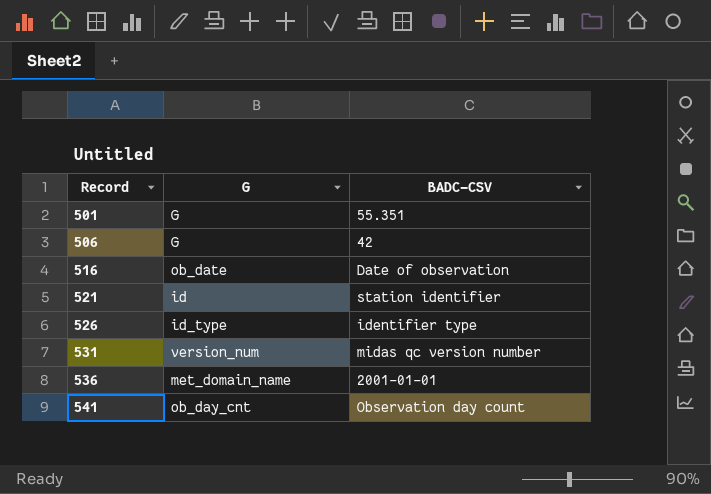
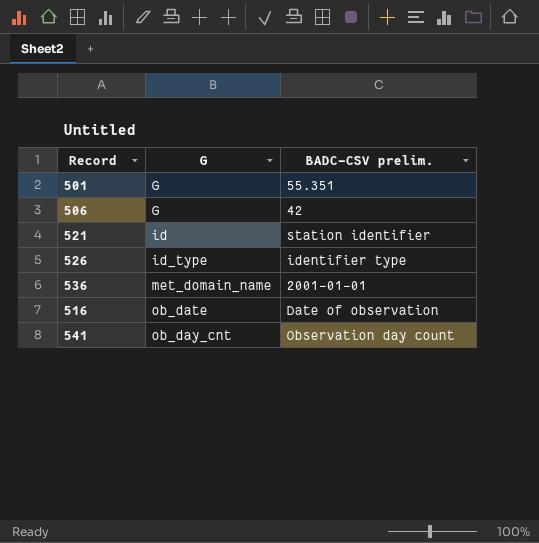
row order: Record ascending -> G ascending
column name: BADC-CSV -> BADC-CSV prelim.
row 531: version_num | midas qc version number -> none

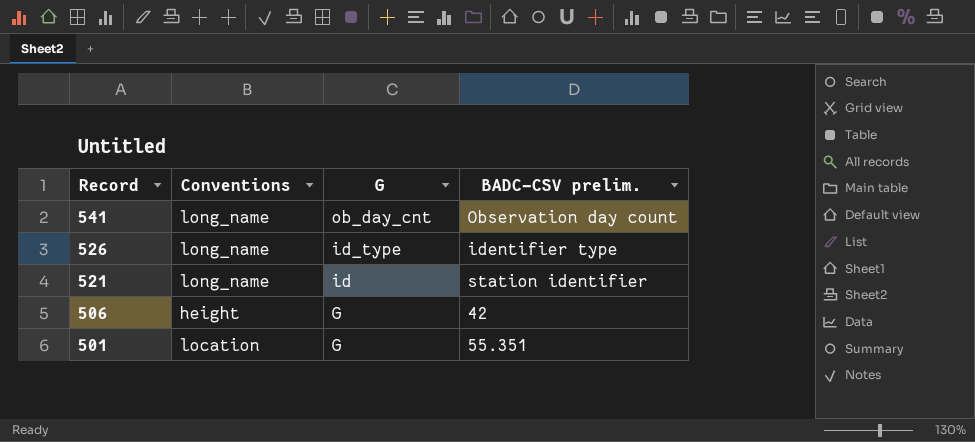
row order: G ascending -> Record descending
column Conventions | position: none -> 2
row 536: met_domain_name | 2001-01-01 -> none
row 516: ob_date | Date of observation -> none

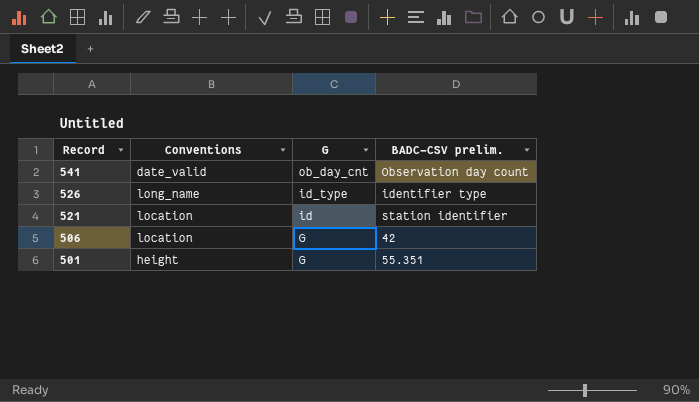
541 | Conventions: long_name -> date_valid
521 | Conventions: long_name -> location
506 | Conventions: height -> location
501 | Conventions: location -> height

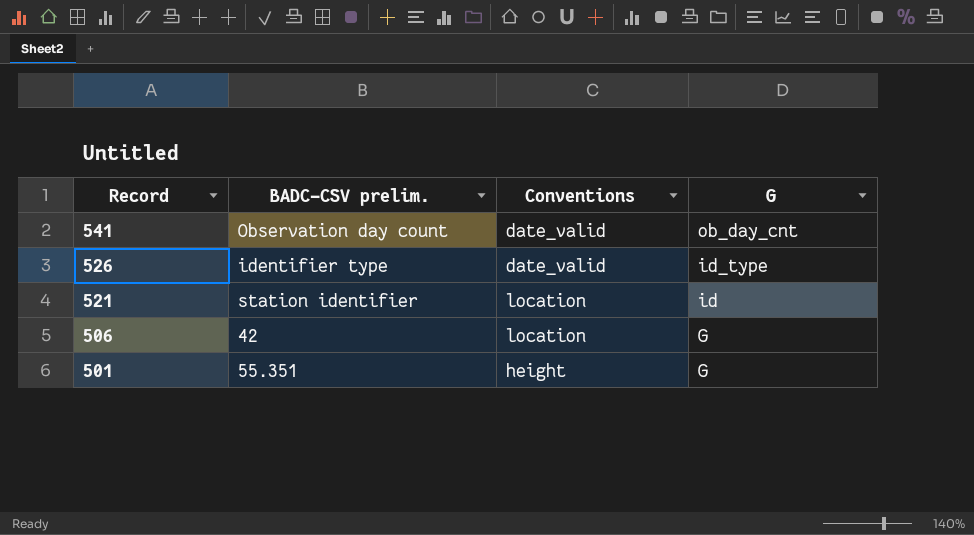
column BADC-CSV prelim. | position: 4 -> 2
526 | Conventions: long_name -> date_valid

